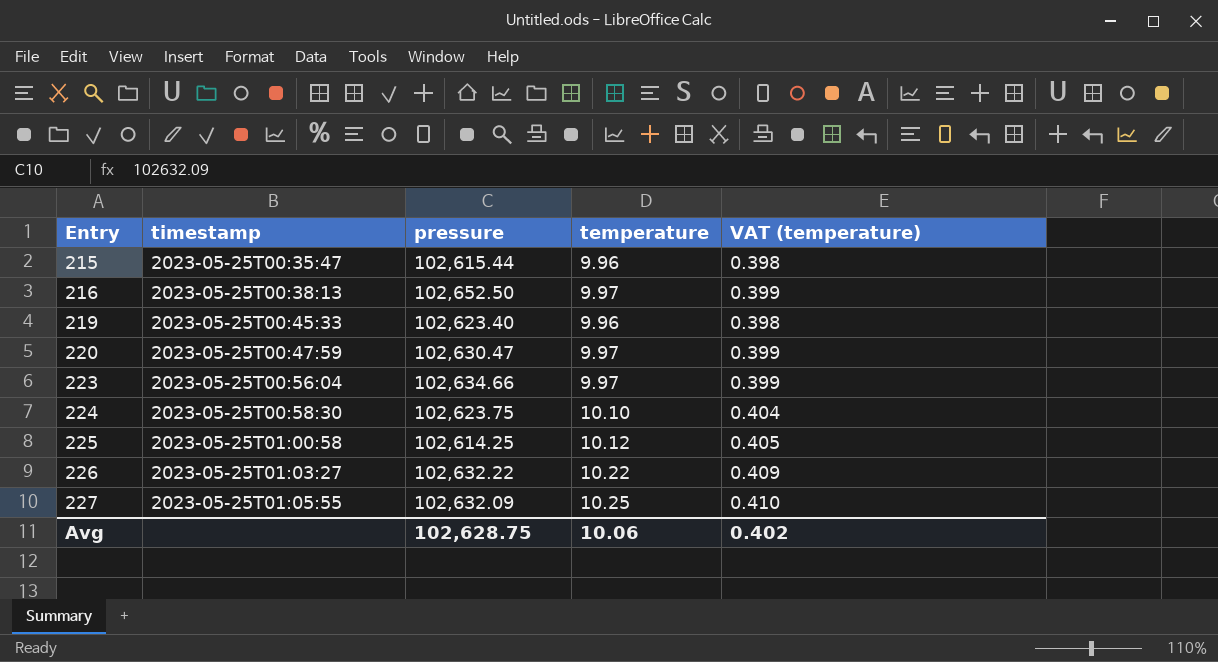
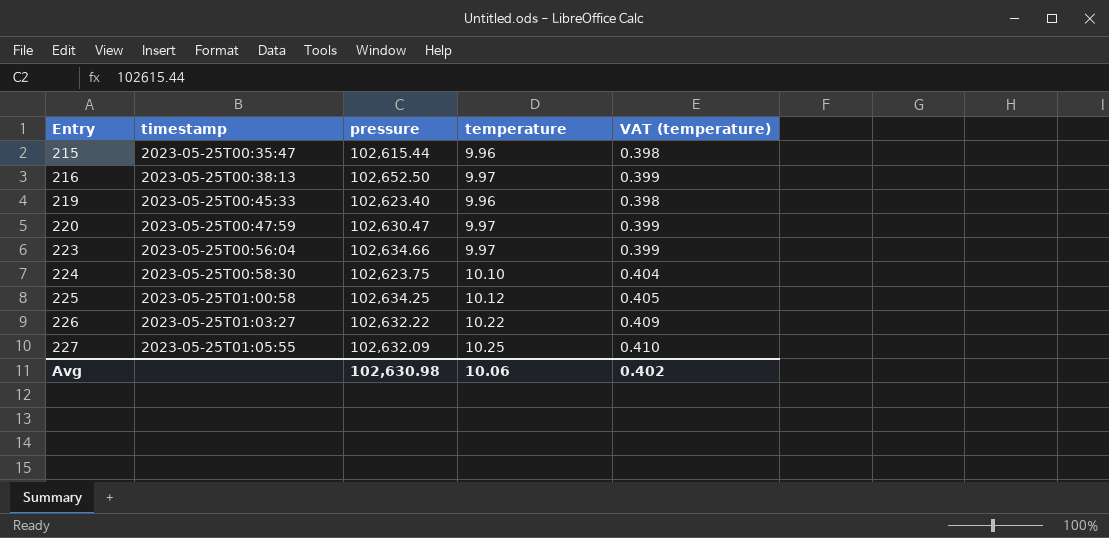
225 | pressure: 102,614.25 -> 102,634.25
Avg | pressure: 102,628.75 -> 102,630.98

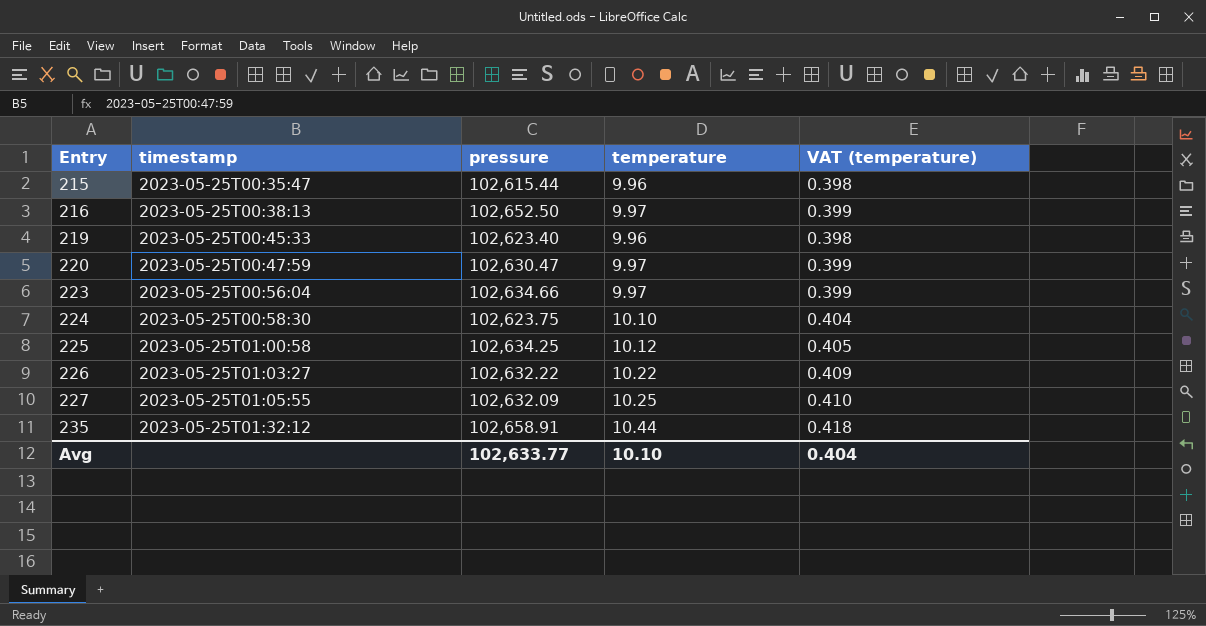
row 235: none -> 2023-05-25T01:32:12 | 102,658.91 | 10.44 | 0.418
Avg | pressure: 102,630.98 -> 102,633.77
Avg | temperature: 10.06 -> 10.10
Avg | VAT (temperature): 0.402 -> 0.404

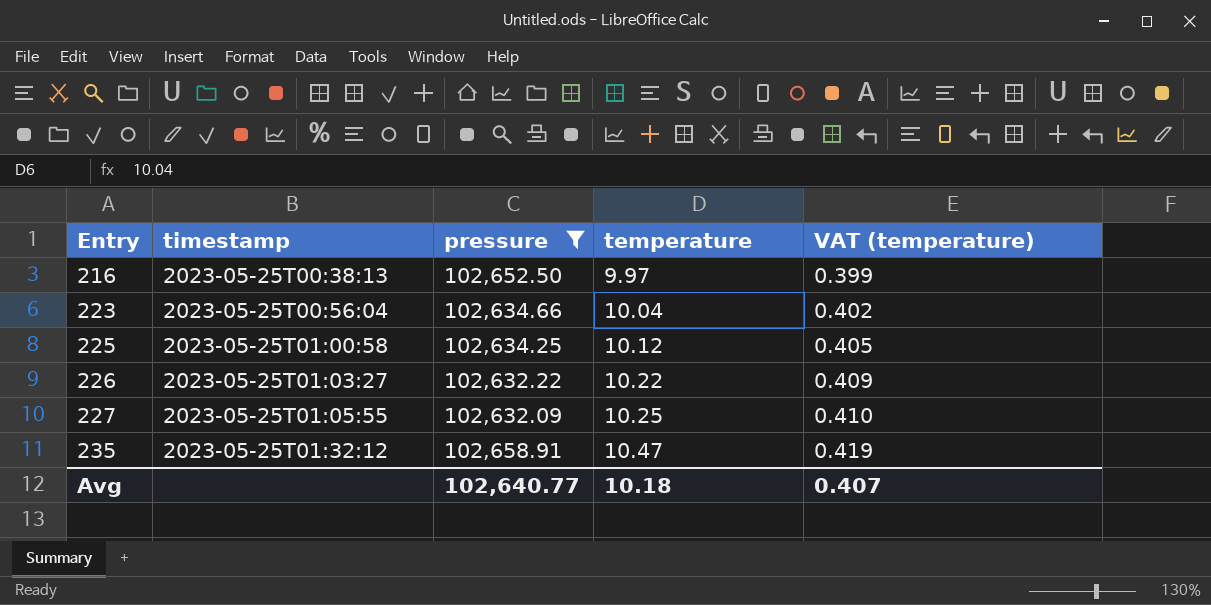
filter: none -> pressure >= 102,632.09
223 | temperature: 9.97 -> 10.04
223 | VAT (temperature): 0.399 -> 0.402
235 | temperature: 10.44 -> 10.47
235 | VAT (temperature): 0.418 -> 0.419
Avg | pressure: 102,633.77 -> 102,640.77
Avg | temperature: 10.10 -> 10.18
Avg | VAT (temperature): 0.404 -> 0.407

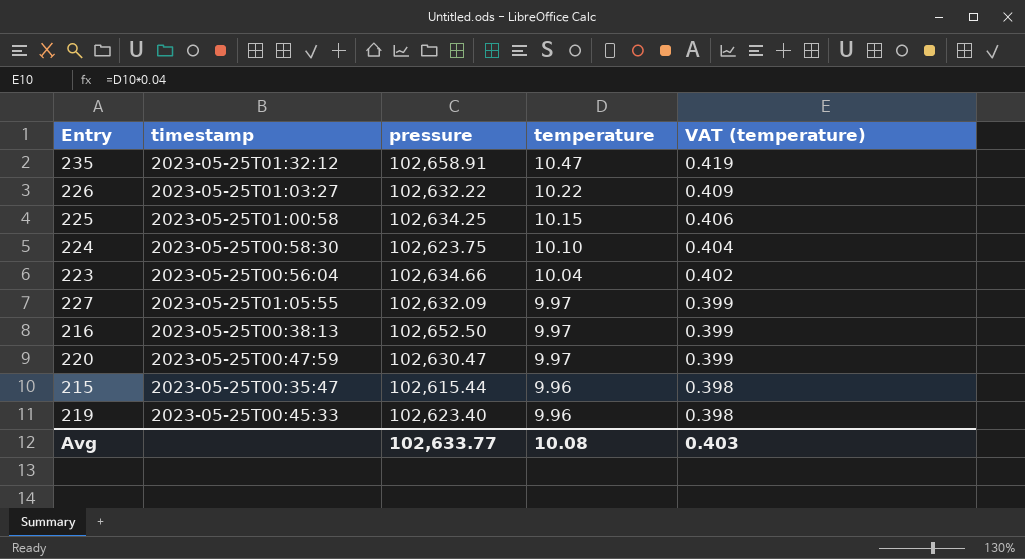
filter: pressure >= 102,632.09 -> none
row order: Entry ascending -> temperature descending
225 | temperature: 10.12 -> 10.15
225 | VAT (temperature): 0.405 -> 0.406
227 | temperature: 10.25 -> 9.97
227 | VAT (temperature): 0.410 -> 0.399
Avg | pressure: 102,640.77 -> 102,633.77
Avg | temperature: 10.18 -> 10.08
Avg | VAT (temperature): 0.407 -> 0.403

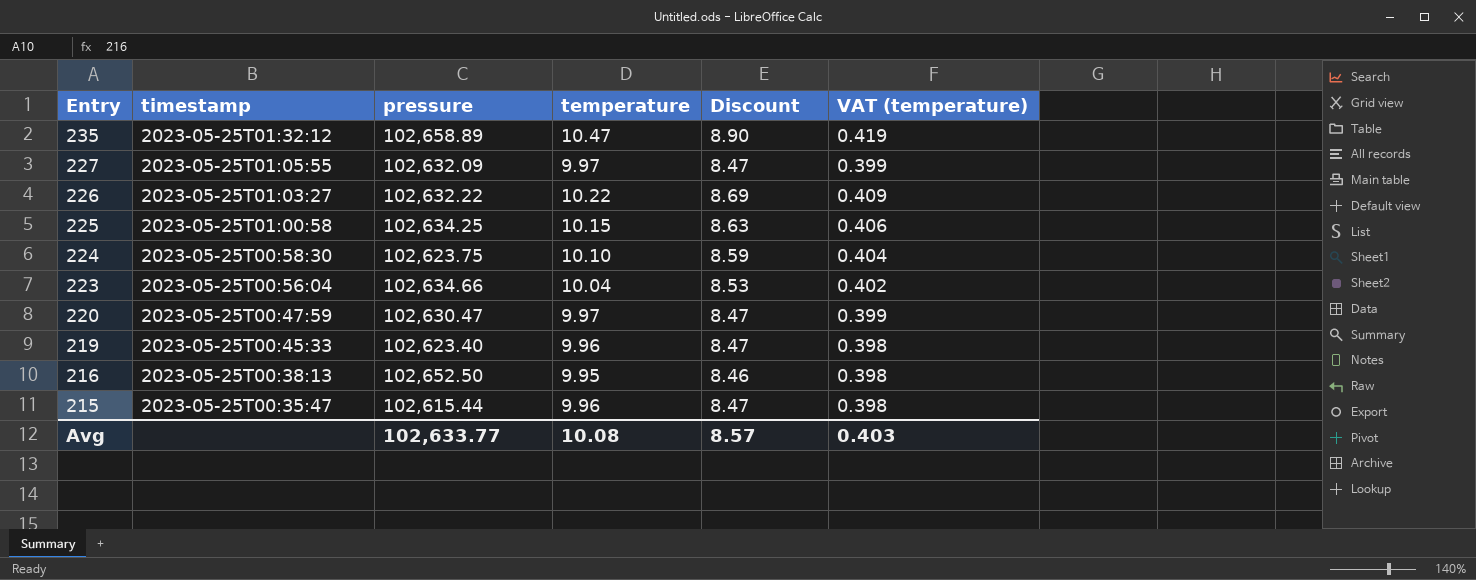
row order: temperature descending -> Entry descending
column Discount | formula: none -> [temperature] * 0.85
235 | pressure: 102,658.91 -> 102,658.89
216 | temperature: 9.97 -> 9.95
216 | VAT (temperature): 0.399 -> 0.398

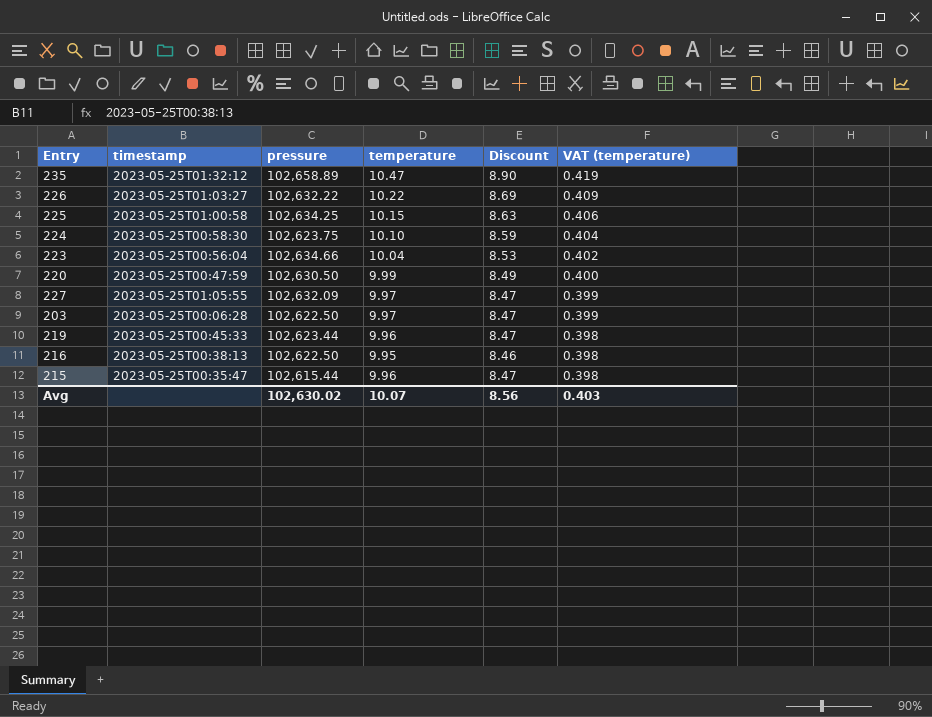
row order: Entry descending -> VAT (temperature) descending
220 | pressure: 102,630.47 -> 102,630.50
220 | temperature: 9.97 -> 9.99
220 | Discount: 8.47 -> 8.49
220 | VAT (temperature): 0.399 -> 0.400
row 203: none -> 2023-05-25T00:06:28 | 102,622.50 | 9.97 | 8.47 | 0.399
219 | pressure: 102,623.40 -> 102,623.44
216 | pressure: 102,652.50 -> 102,622.50
Avg | pressure: 102,633.77 -> 102,630.02
Avg | temperature: 10.08 -> 10.07
Avg | Discount: 8.57 -> 8.56

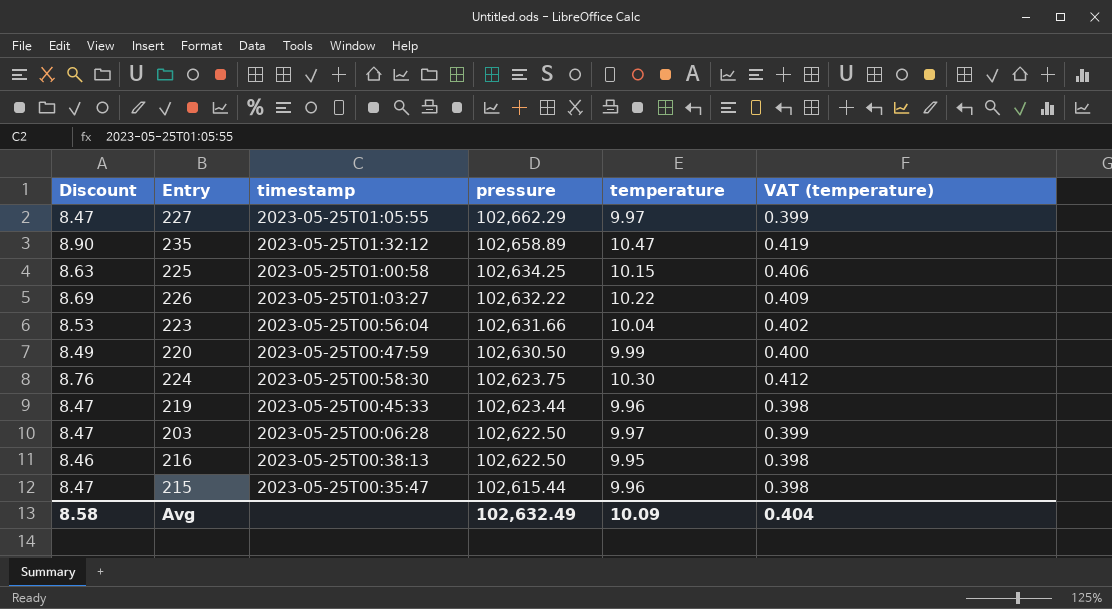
row order: VAT (temperature) descending -> pressure descending
column Discount | position: 5 -> 1
227 | pressure: 102,632.09 -> 102,662.29
223 | pressure: 102,634.66 -> 102,631.66
224 | Discount: 8.59 -> 8.76
224 | temperature: 10.10 -> 10.30
224 | VAT (temperature): 0.404 -> 0.412
Avg | Discount: 8.56 -> 8.58
Avg | pressure: 102,630.02 -> 102,632.49
Avg | temperature: 10.07 -> 10.09
Avg | VAT (temperature): 0.403 -> 0.404

